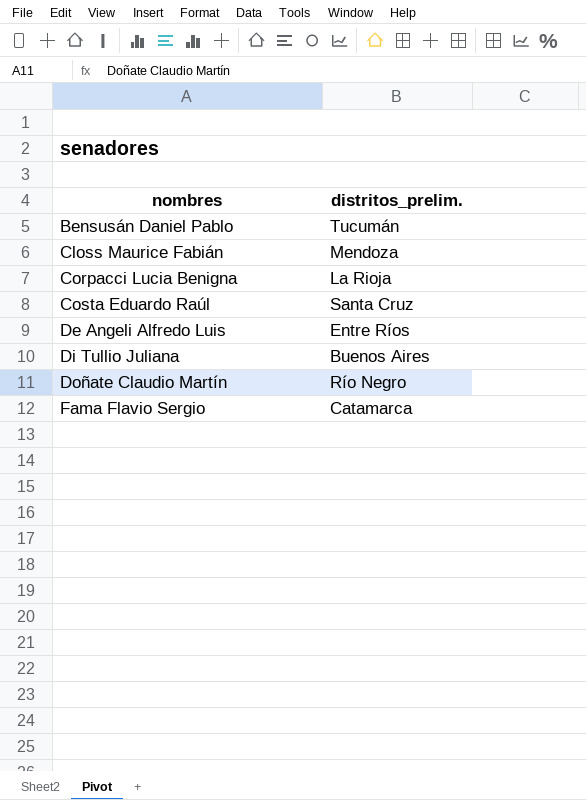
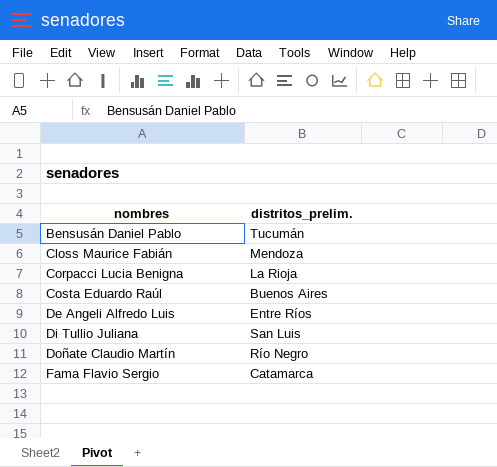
Costa Eduardo Raúl | distritos_prelim.: Santa Cruz -> Buenos Aires
Di Tullio Juliana | distritos_prelim.: Buenos Aires -> San Luis

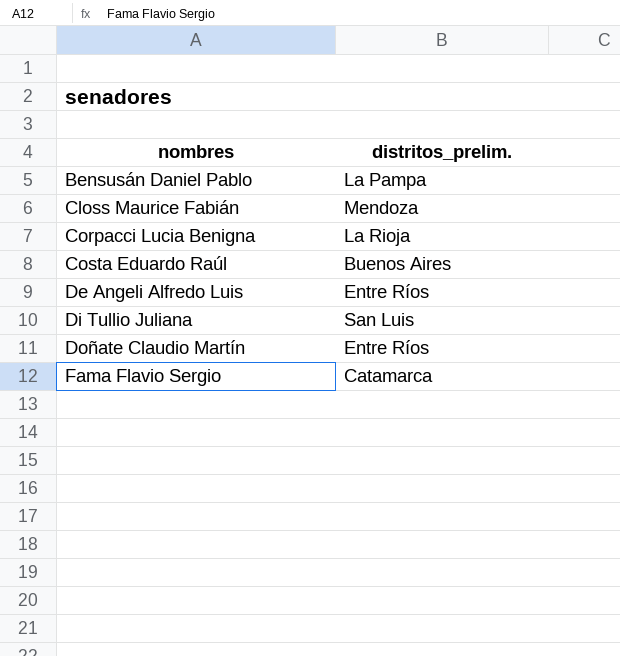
Bensusán Daniel Pablo | distritos_prelim.: Tucumán -> La Pampa
Doñate Claudio Martín | distritos_prelim.: Río Negro -> Entre Ríos

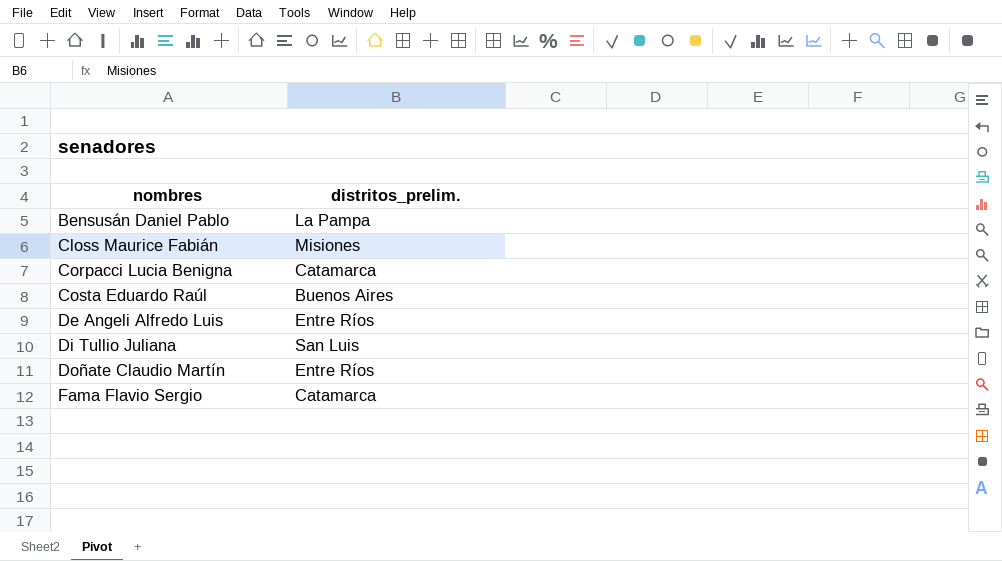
Closs Maurice Fabián | distritos_prelim.: Mendoza -> Misiones
Corpacci Lucia Benigna | distritos_prelim.: La Rioja -> Catamarca

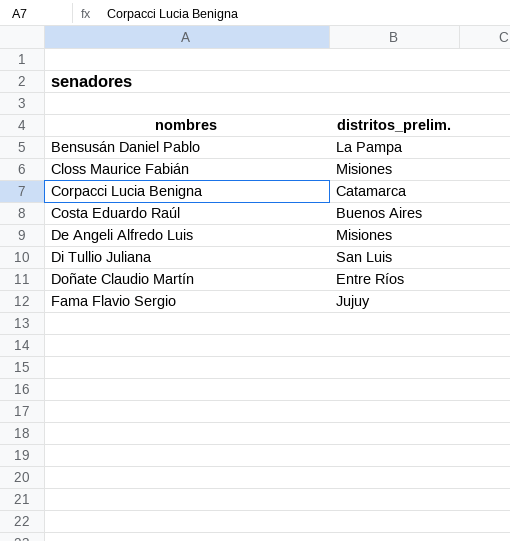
De Angeli Alfredo Luis | distritos_prelim.: Entre Ríos -> Misiones
Fama Flavio Sergio | distritos_prelim.: Catamarca -> Jujuy

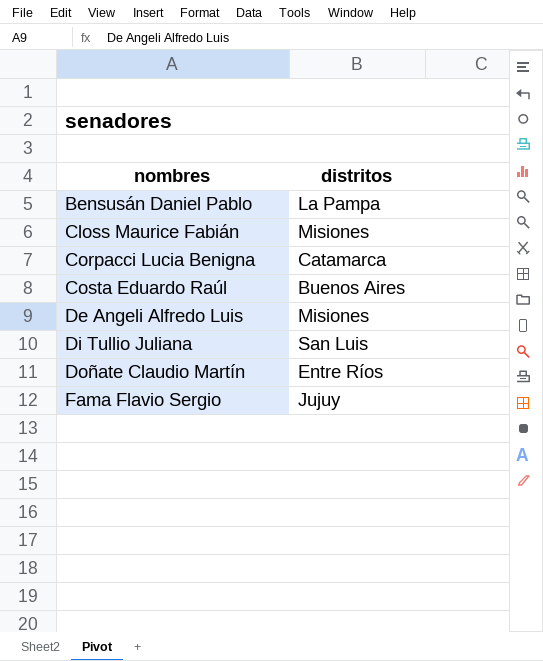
column name: distritos_prelim. -> distritos

